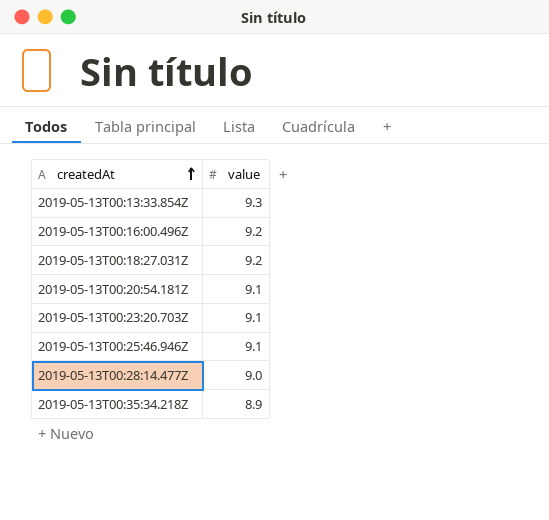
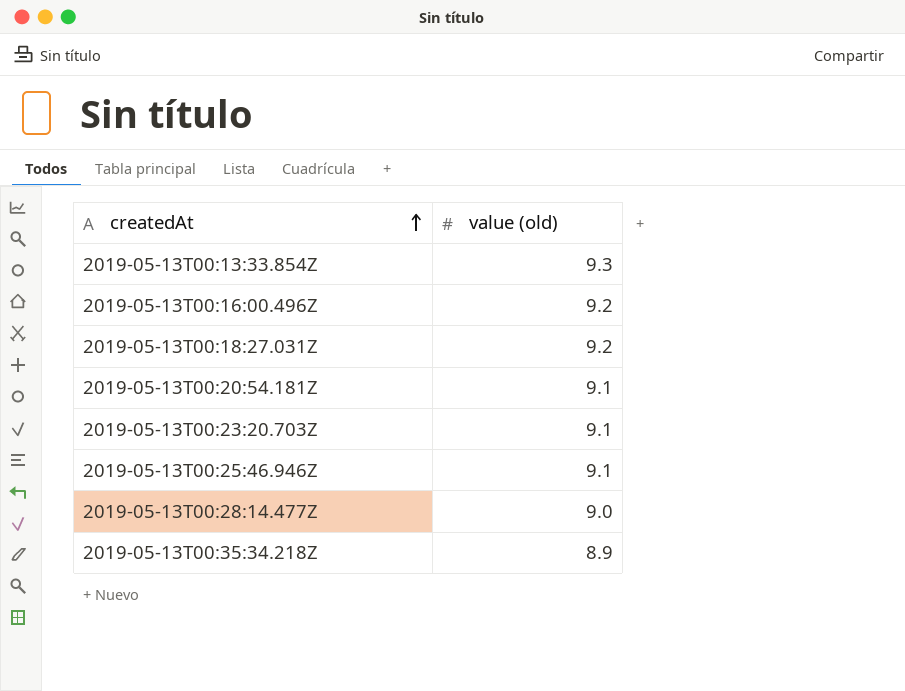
column name: value -> value (old)

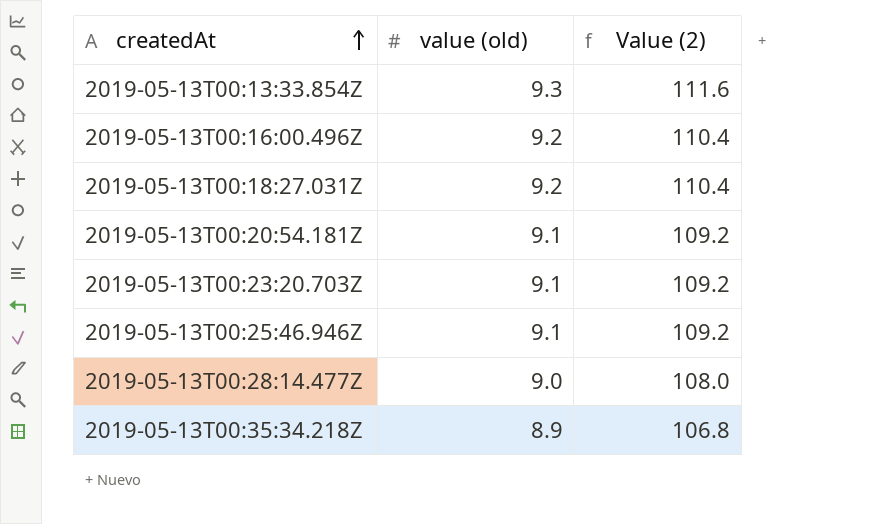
column Value (2) | formula: none -> [value (old)] * 12

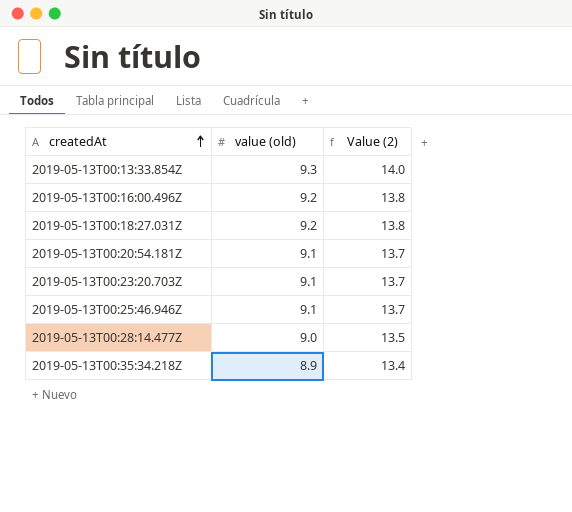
column Value (2) | formula: [value (old)] * 12 -> [value (old)] * 1.5

